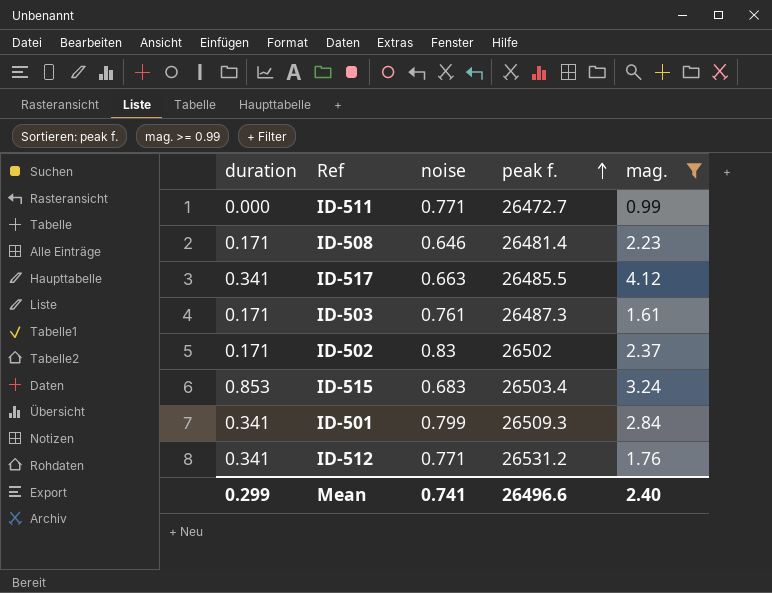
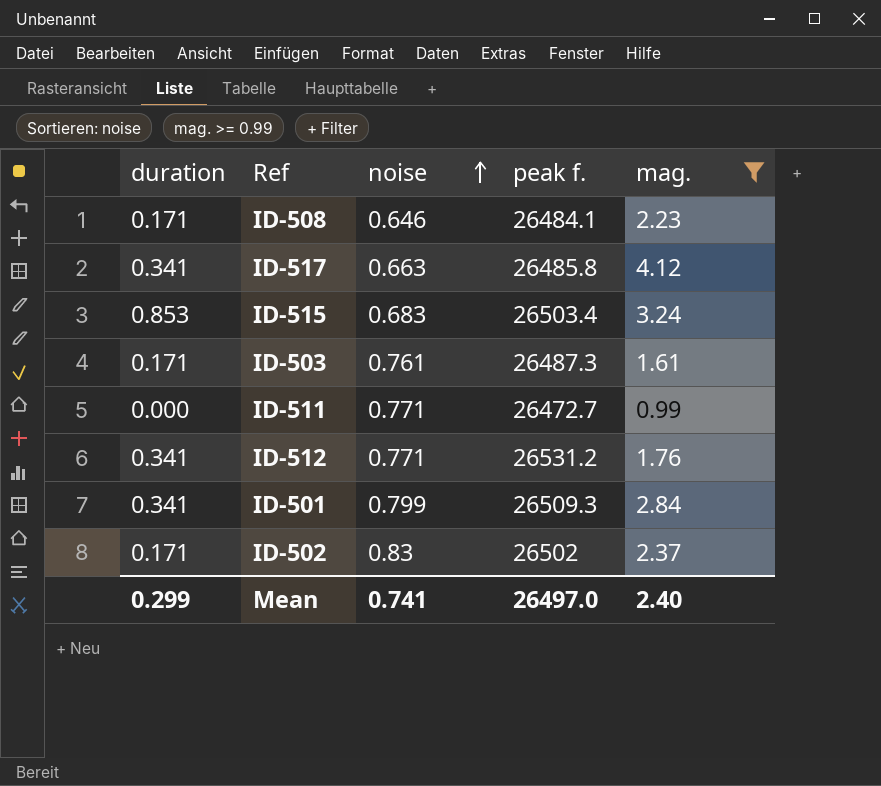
row order: peak f. ascending -> noise ascending
ID-508 | peak f.: 26481.4 -> 26484.1
ID-517 | peak f.: 26485.5 -> 26485.8
Mean | peak f.: 26496.6 -> 26497.0

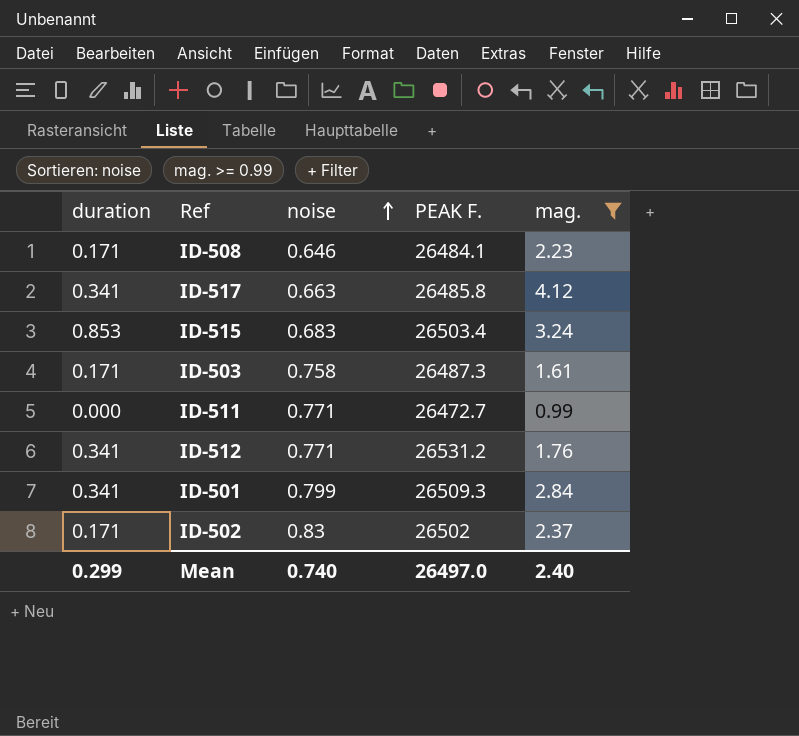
column name: peak f. -> PEAK F.
ID-503 | noise: 0.761 -> 0.758
Mean | noise: 0.741 -> 0.740

